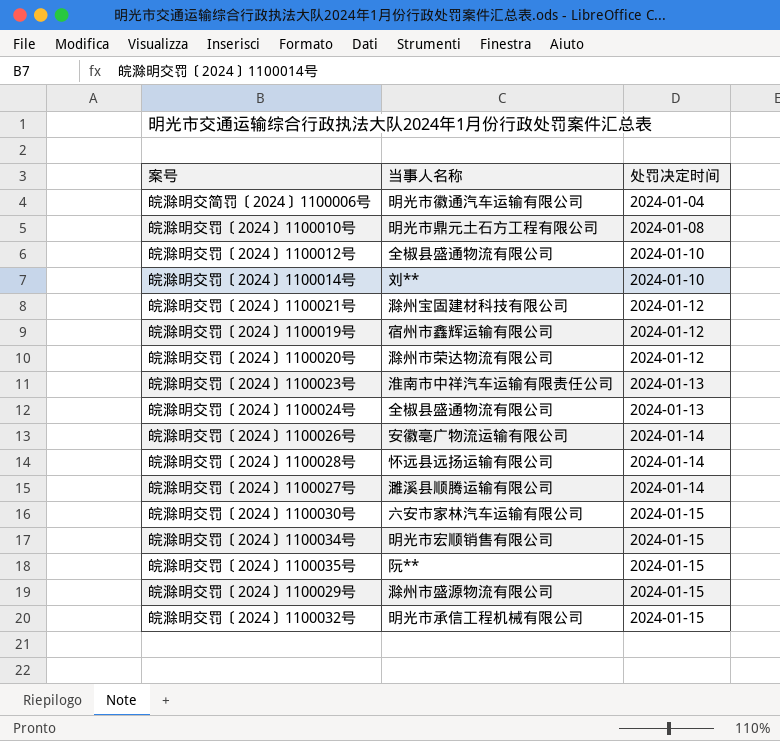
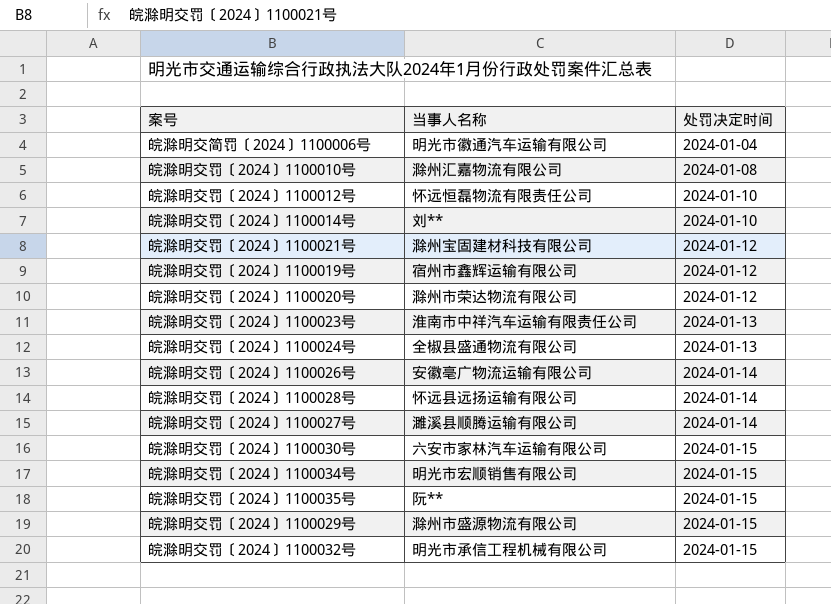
皖滁明交罚〔2024〕1100010号 | 当事人名称: 明光市鼎元土石方工程有限公司 -> 滁州汇嘉物流有限公司
皖滁明交罚〔2024〕1100012号 | 当事人名称: 全椒县盛通物流有限公司 -> 怀远恒磊物流有限责任公司

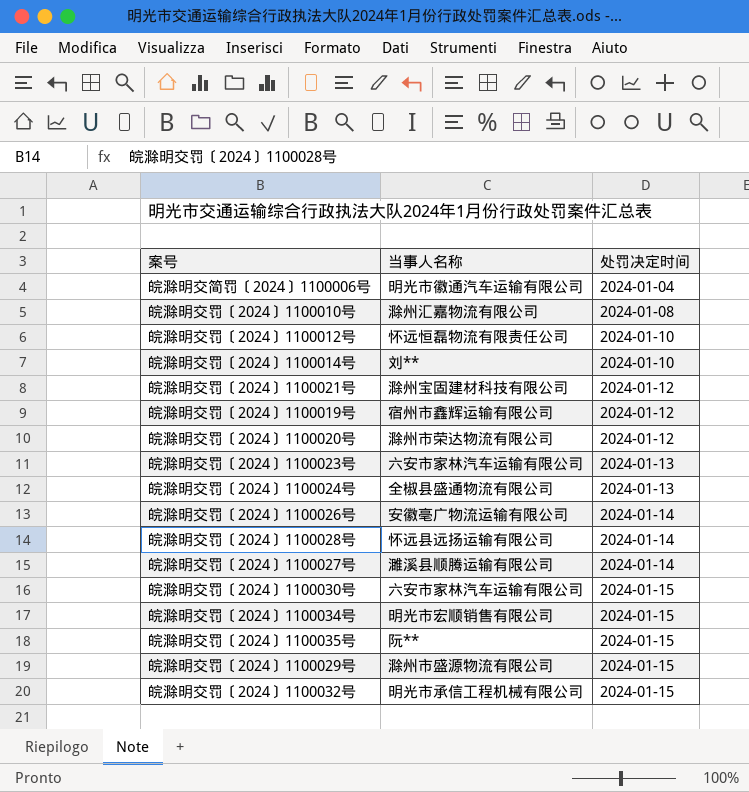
皖滁明交罚〔2024〕1100023号 | 当事人名称: 淮南市中祥汽车运输有限责任公司 -> 六安市家林汽车运输有限公司

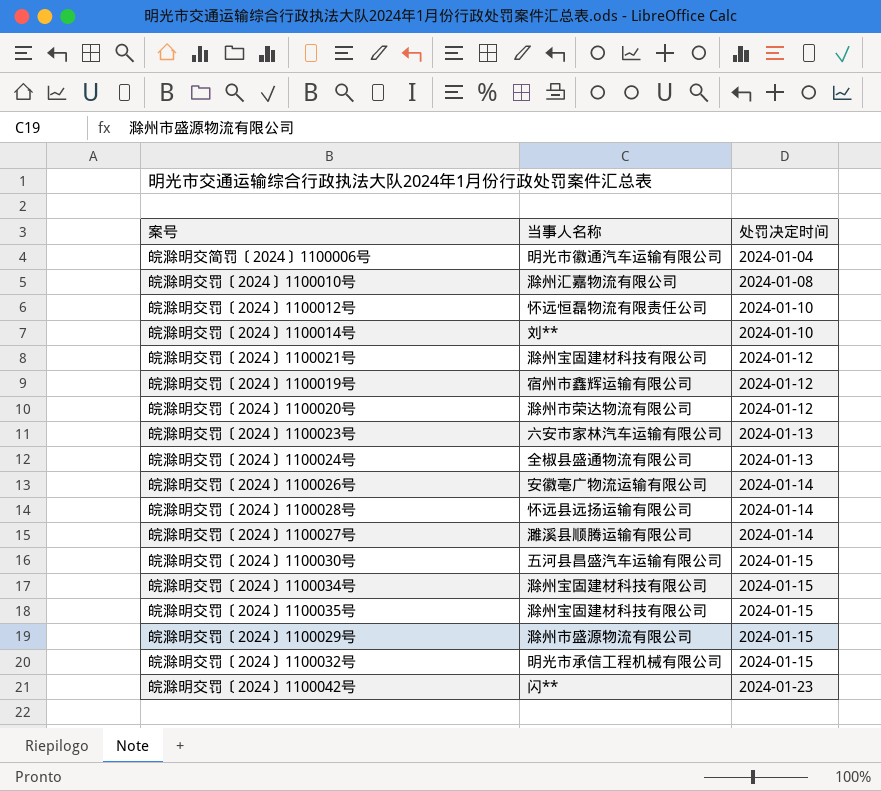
皖滁明交罚〔2024〕1100030号 | 当事人名称: 六安市家林汽车运输有限公司 -> 五河县昌盛汽车运输有限公司
皖滁明交罚〔2024〕1100034号 | 当事人名称: 明光市宏顺销售有限公司 -> 滁州宝固建材科技有限公司
皖滁明交罚〔2024〕1100035号 | 当事人名称: 阮** -> 滁州宝固建材科技有限公司
row 皖滁明交罚〔2024〕1100042号: none -> 闪** | 2024-01-23

